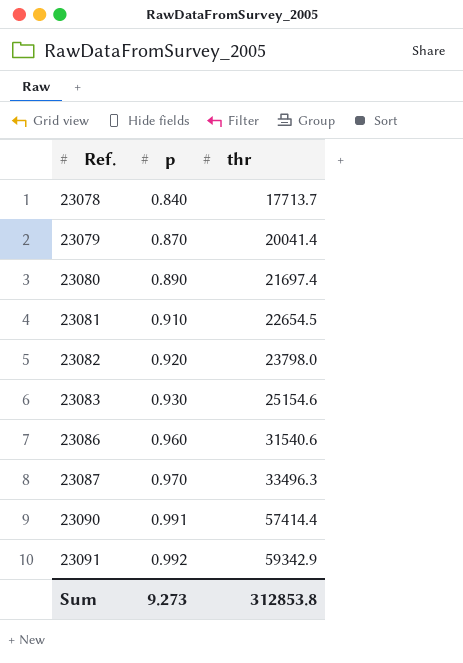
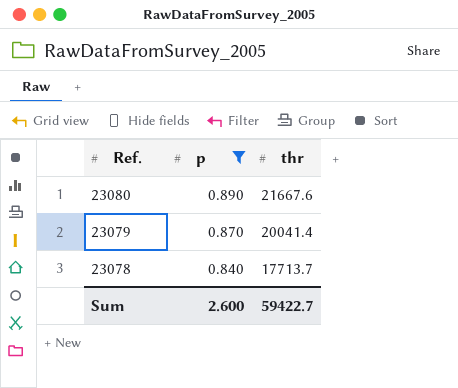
filter: none -> p <= 0.890
row order: Ref. ascending -> Ref. descending
23080 | thr: 21697.4 -> 21667.6
Sum | p: 9.273 -> 2.600
Sum | thr: 312853.8 -> 59422.7

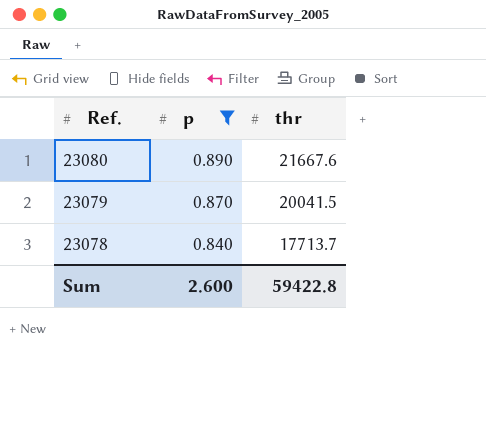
23079 | thr: 20041.4 -> 20041.5
Sum | thr: 59422.7 -> 59422.8

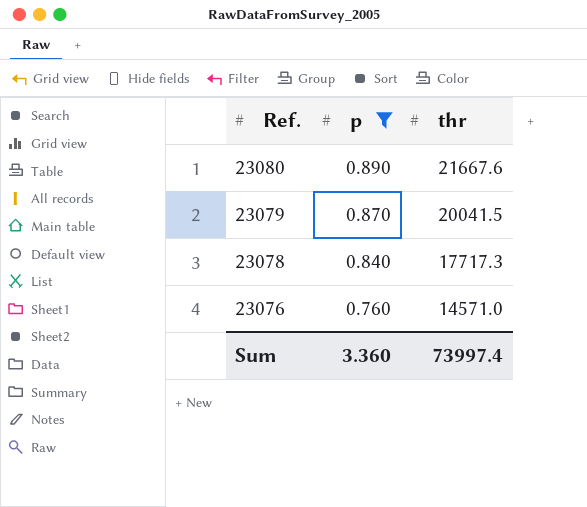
23078 | thr: 17713.7 -> 17717.3
row 23076: none -> 0.760 | 14571.0
Sum | p: 2.600 -> 3.360
Sum | thr: 59422.8 -> 73997.4

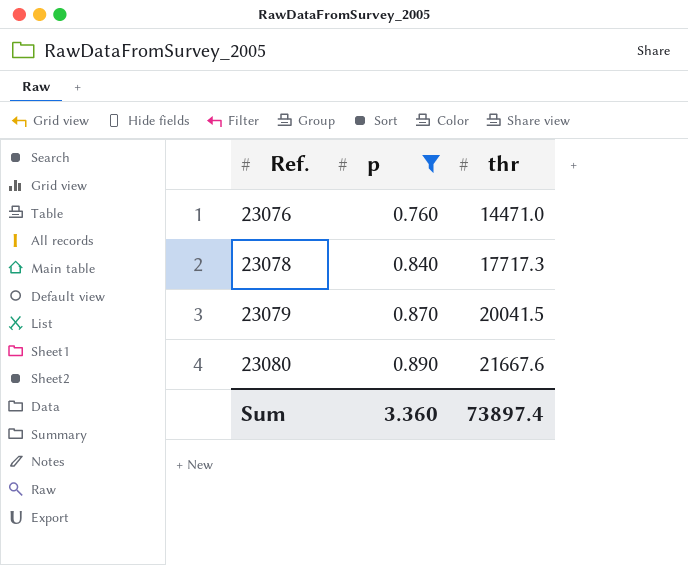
row order: Ref. descending -> Ref. ascending
23076 | thr: 14571.0 -> 14471.0
Sum | thr: 73997.4 -> 73897.4

